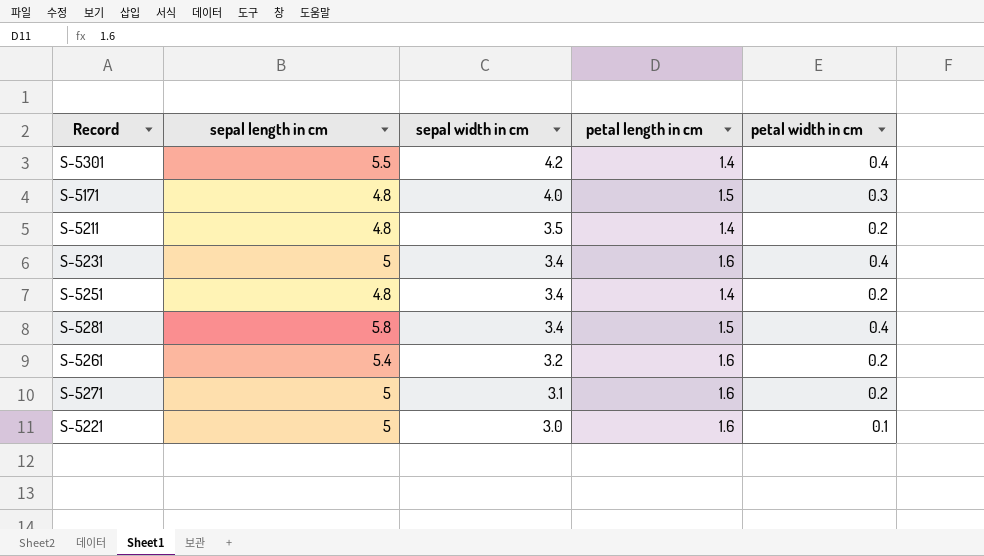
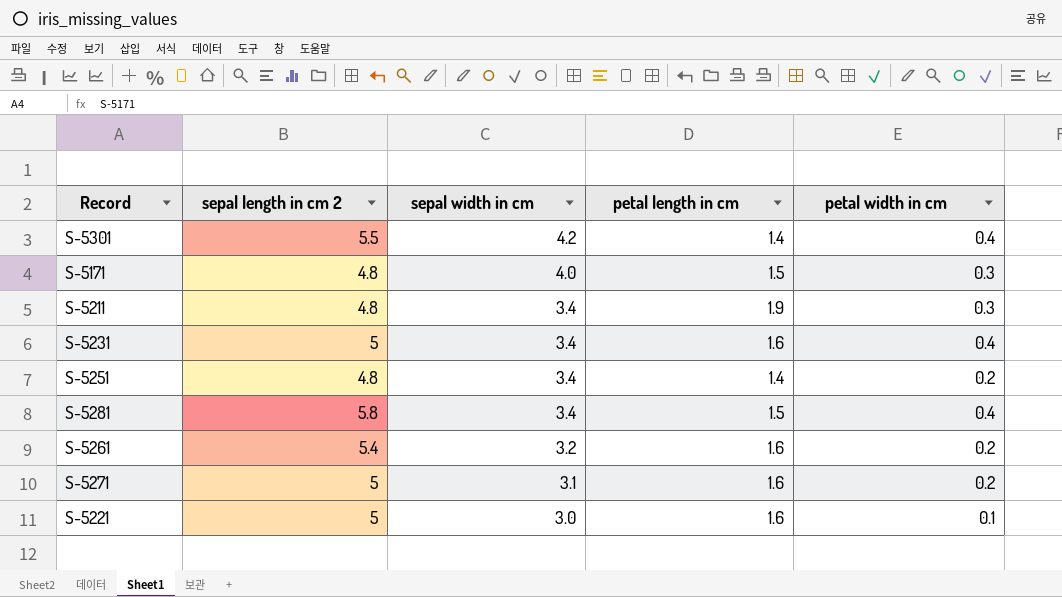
column name: sepal length in cm -> sepal length in cm 2
S-5211 | sepal width in cm: 3.5 -> 3.4
S-5211 | petal length in cm: 1.4 -> 1.9
S-5211 | petal width in cm: 0.2 -> 0.3

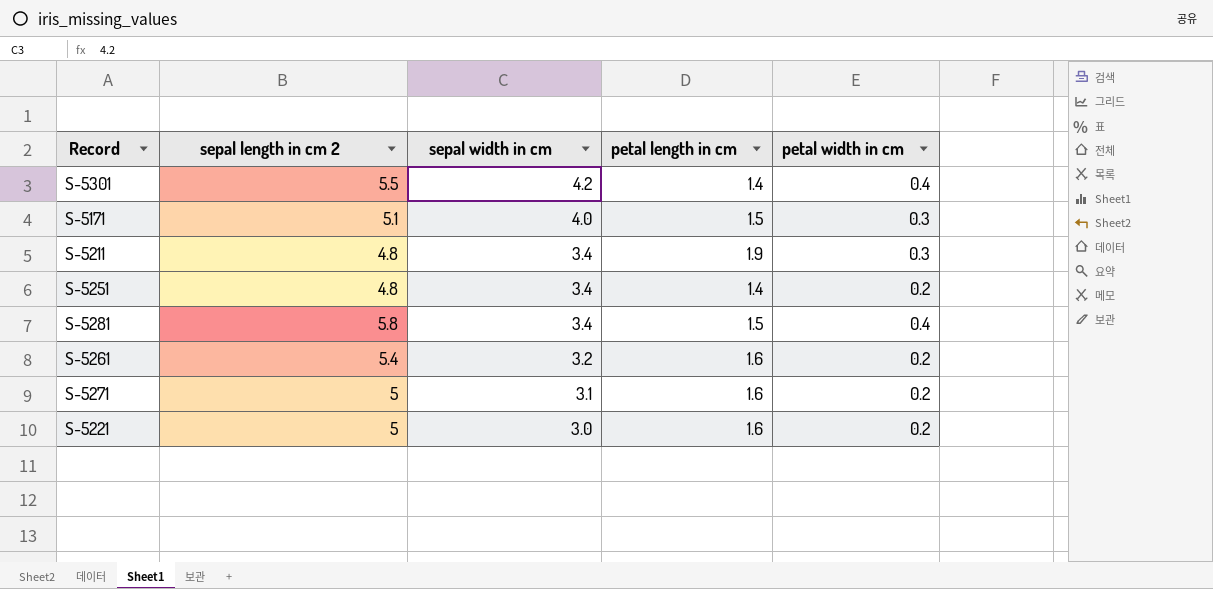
row S-5231: 5 | 3.4 | 1.6 | 0.4 -> none
S-5171 | sepal length in cm 2: 4.8 -> 5.1
S-5221 | petal width in cm: 0.1 -> 0.2

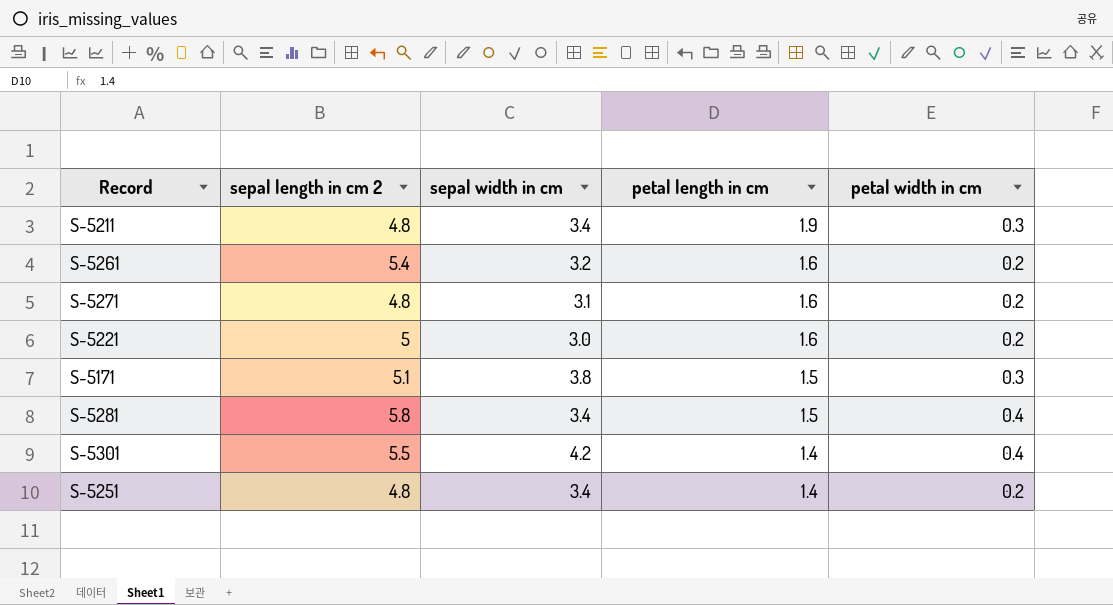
row order: sepal width in cm descending -> petal length in cm descending
S-5271 | sepal length in cm 2: 5 -> 4.8
S-5171 | sepal width in cm: 4.0 -> 3.8

